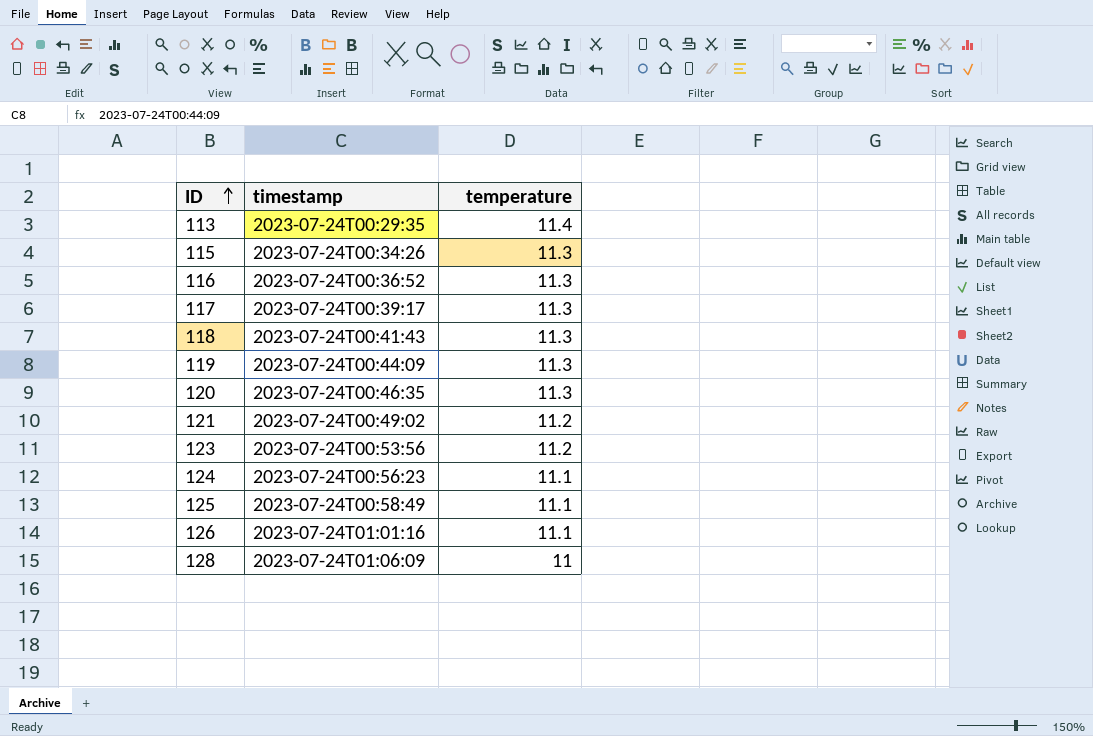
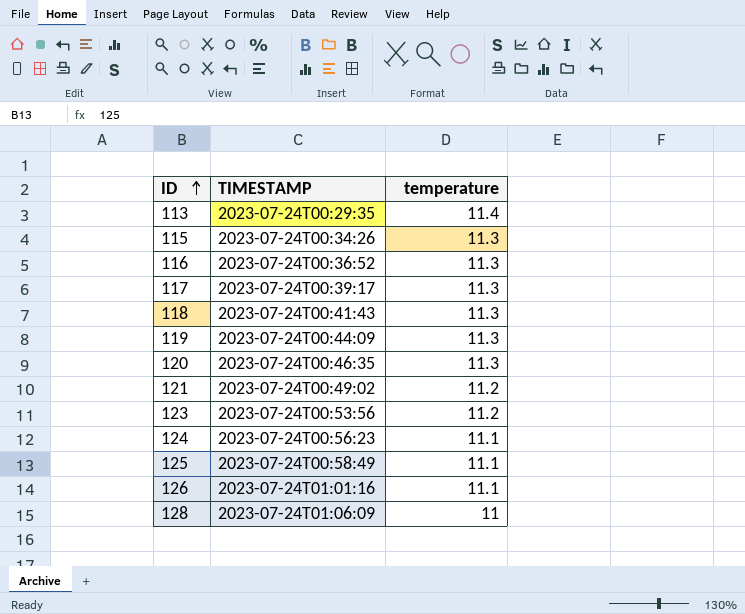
column name: timestamp -> TIMESTAMP

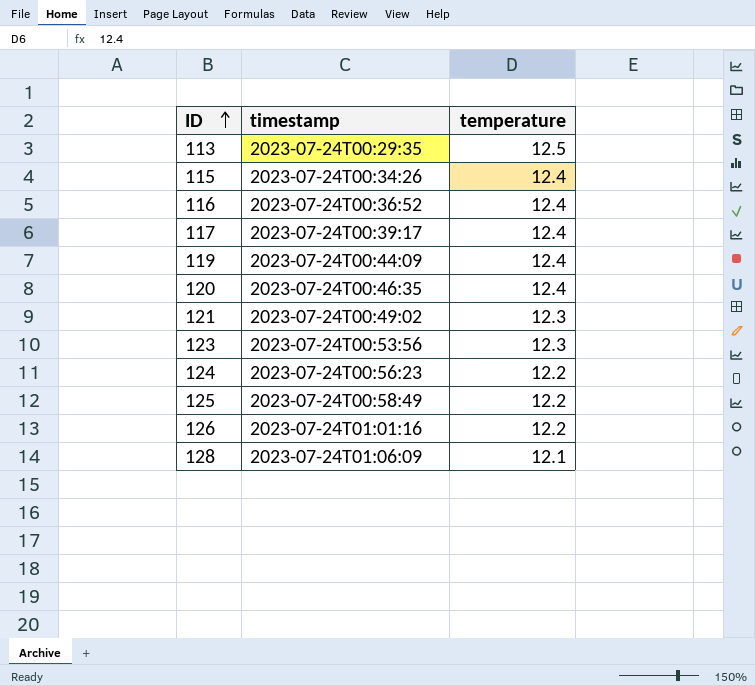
column name: TIMESTAMP -> timestamp
row 118: 2023-07-24T00:41:43 | 11.3 -> none
113 | temperature: 11.4 -> 12.5
115 | temperature: 11.3 -> 12.4
116 | temperature: 11.3 -> 12.4
117 | temperature: 11.3 -> 12.4
119 | temperature: 11.3 -> 12.4
120 | temperature: 11.3 -> 12.4
121 | temperature: 11.2 -> 12.3
123 | temperature: 11.2 -> 12.3
124 | temperature: 11.1 -> 12.2
125 | temperature: 11.1 -> 12.2
126 | temperature: 11.1 -> 12.2
128 | temperature: 11 -> 12.1

